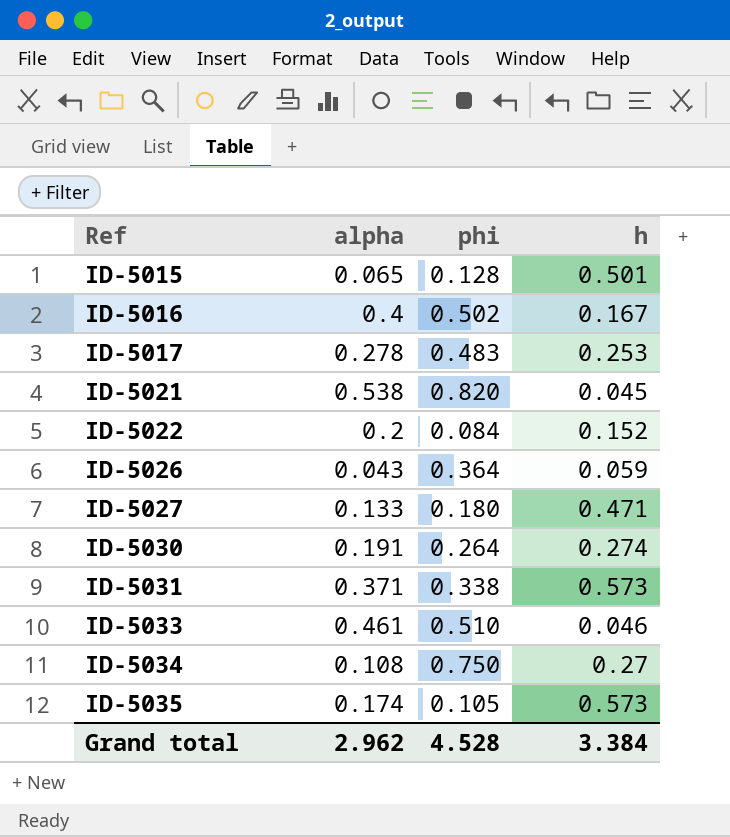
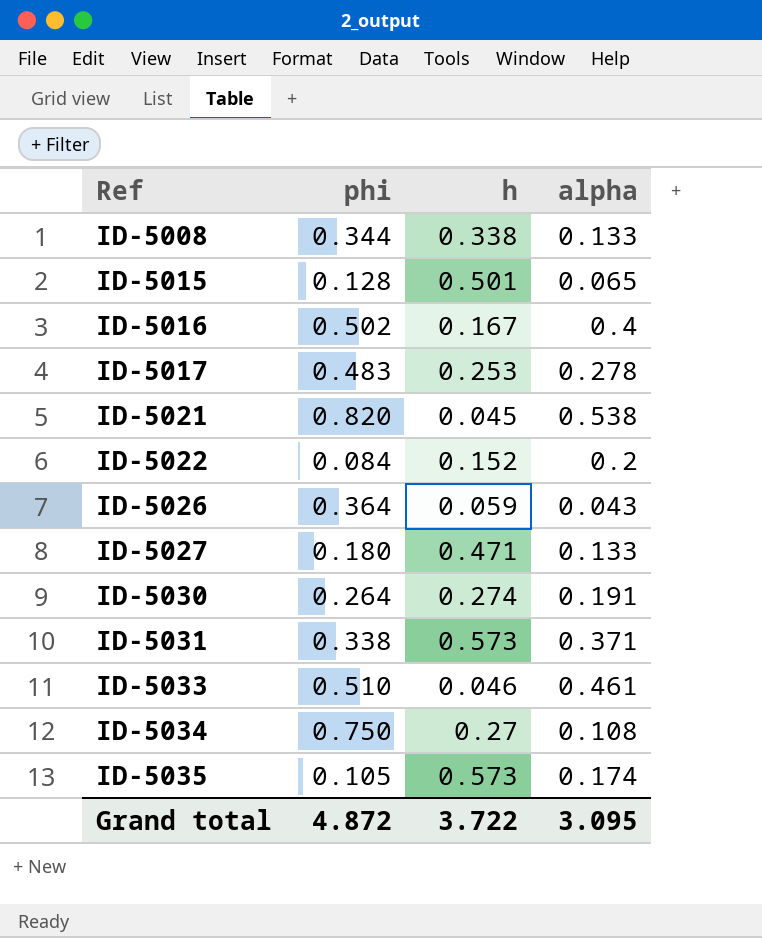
column alpha | position: 2 -> 4
row ID-5008: none -> 0.344 | 0.338 | 0.133
Grand total | phi: 4.528 -> 4.872
Grand total | h: 3.384 -> 3.722
Grand total | alpha: 2.962 -> 3.095

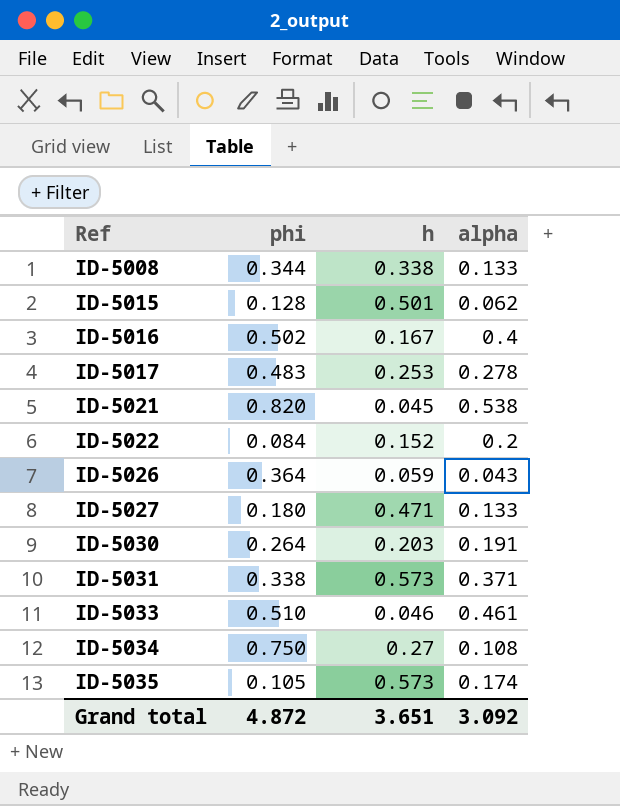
ID-5015 | alpha: 0.065 -> 0.062
ID-5030 | h: 0.274 -> 0.203
Grand total | h: 3.722 -> 3.651
Grand total | alpha: 3.095 -> 3.092

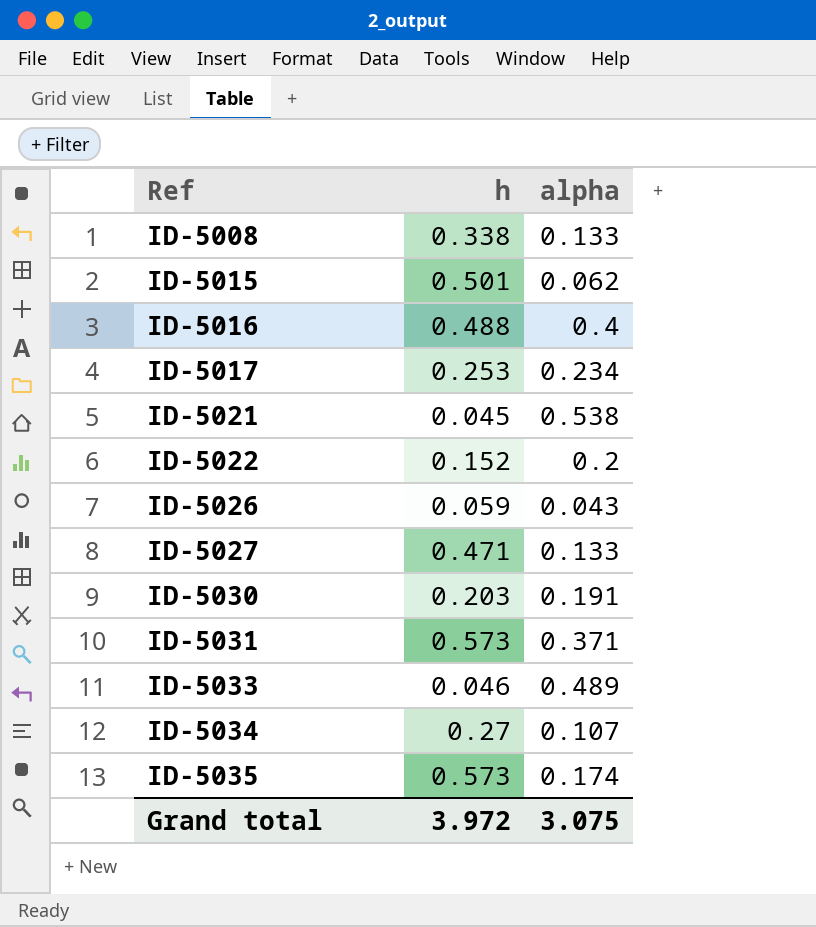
column phi | position: 2 -> none
ID-5016 | h: 0.167 -> 0.488
ID-5017 | alpha: 0.278 -> 0.234
ID-5033 | alpha: 0.461 -> 0.489
ID-5034 | alpha: 0.108 -> 0.107
Grand total | h: 3.651 -> 3.972
Grand total | alpha: 3.092 -> 3.075

